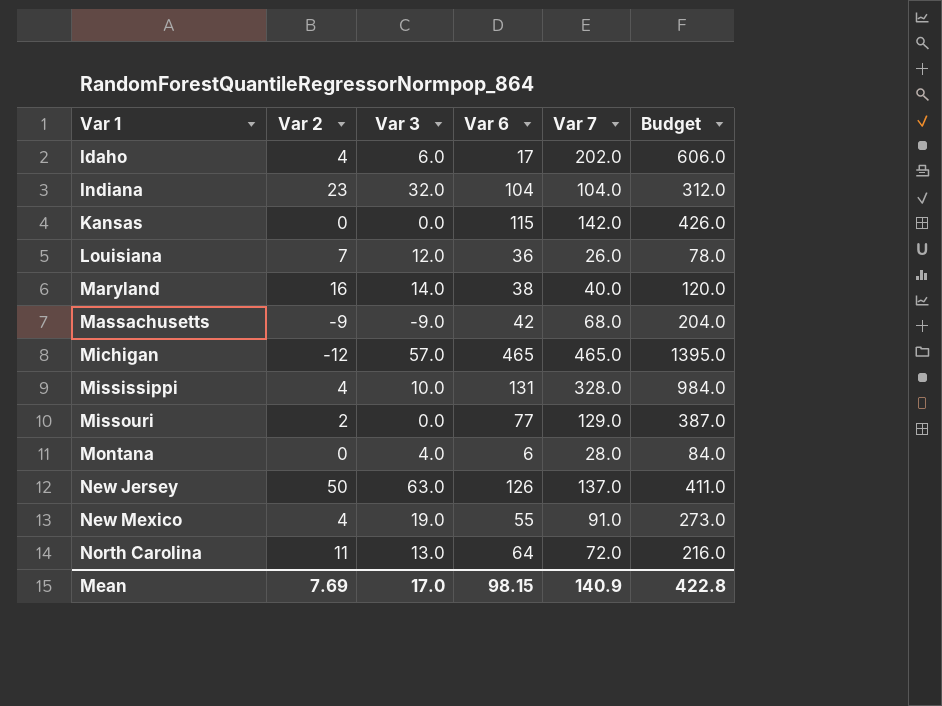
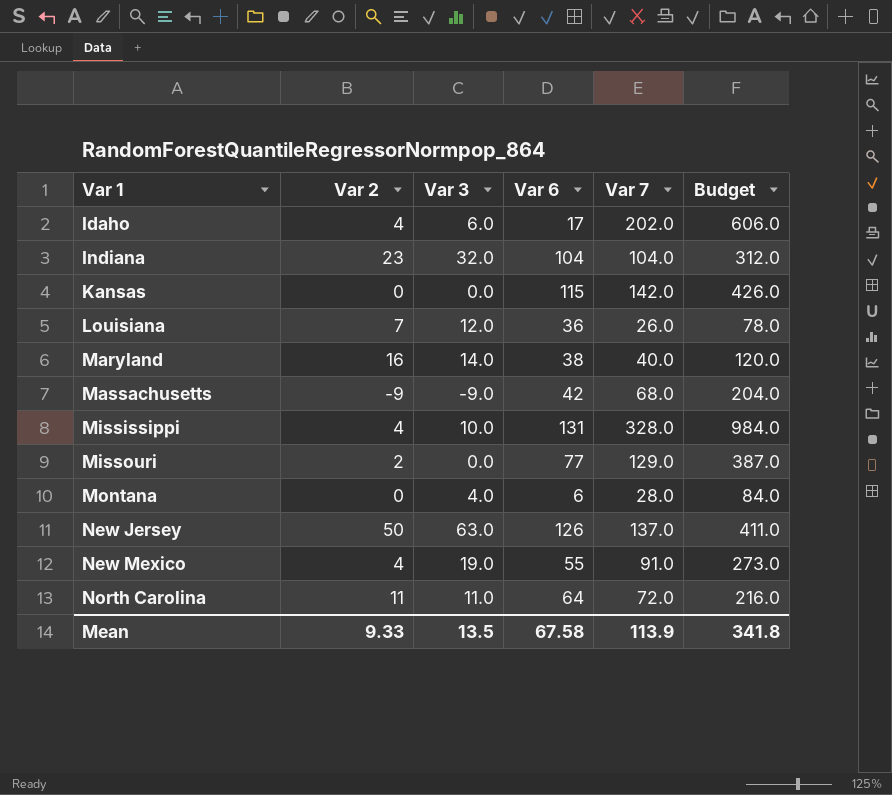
row Michigan: -12 | 57.0 | 465 | 465.0 | 1395.0 -> none
North Carolina | Var 3: 13.0 -> 11.0
Mean | Var 2: 7.69 -> 9.33
Mean | Var 3: 17.0 -> 13.5
Mean | Var 6: 98.15 -> 67.58
Mean | Var 7: 140.9 -> 113.9
Mean | Budget: 422.8 -> 341.8

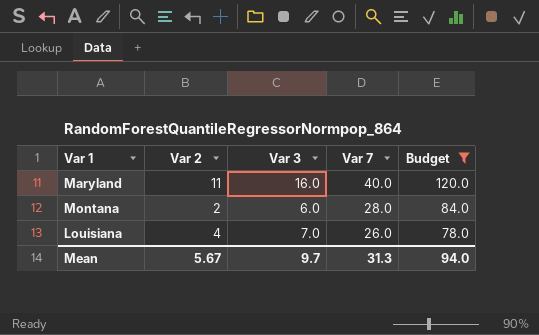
filter: none -> Budget <= 120.0
row order: Var 1 ascending -> Var 7 descending
column Var 6 | position: 4 -> none
Maryland | Var 2: 16 -> 11
Maryland | Var 3: 14.0 -> 16.0
Montana | Var 2: 0 -> 2
Montana | Var 3: 4.0 -> 6.0
Louisiana | Var 2: 7 -> 4
Louisiana | Var 3: 12.0 -> 7.0
Mean | Var 2: 9.33 -> 5.67
Mean | Var 3: 13.5 -> 9.7
Mean | Var 7: 113.9 -> 31.3
Mean | Budget: 341.8 -> 94.0

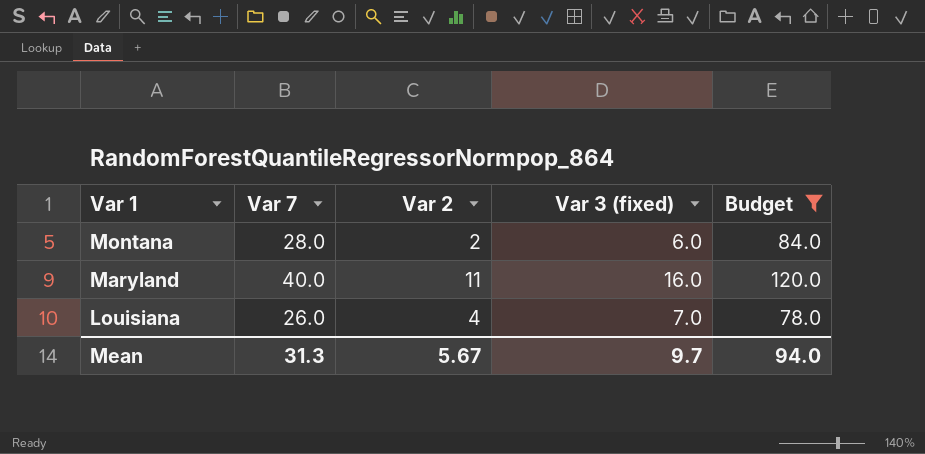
row order: Var 7 descending -> Var 1 descending
column Var 7 | position: 4 -> 2
column name: Var 3 -> Var 3 (fixed)

